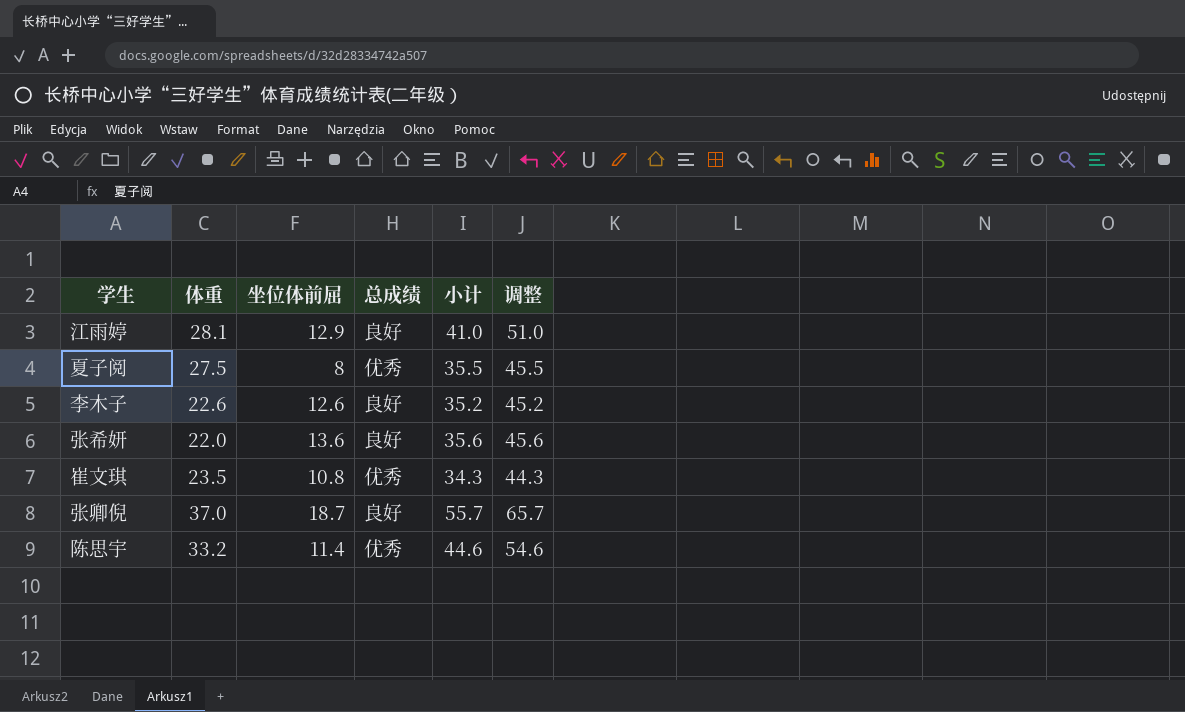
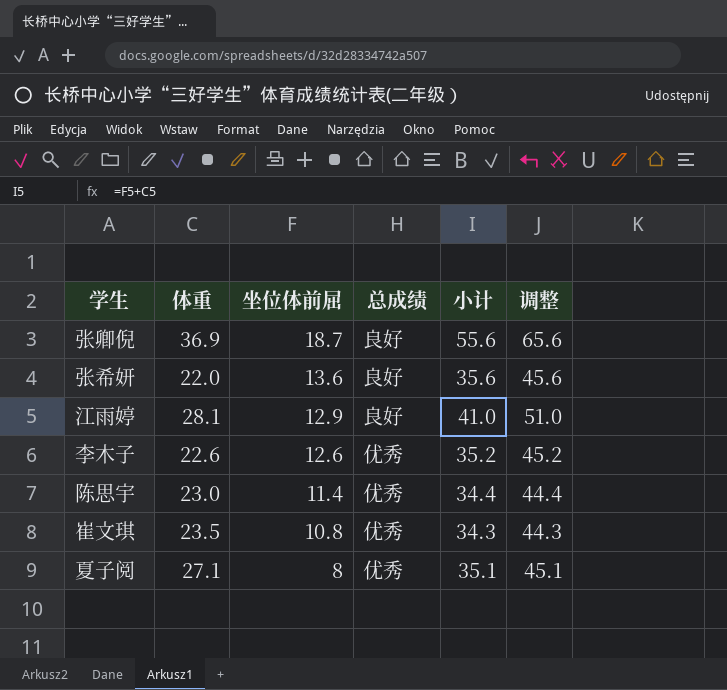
row order: none -> 坐位体前屈 descending
张卿倪 | 体重: 37.0 -> 36.9
张卿倪 | 小计: 55.7 -> 55.6
张卿倪 | 调整: 65.7 -> 65.6
李木子 | 总成绩: 良好 -> 优秀
陈思宇 | 体重: 33.2 -> 23.0
陈思宇 | 小计: 44.6 -> 34.4
陈思宇 | 调整: 54.6 -> 44.4
夏子阅 | 体重: 27.5 -> 27.1
夏子阅 | 小计: 35.5 -> 35.1
夏子阅 | 调整: 45.5 -> 45.1

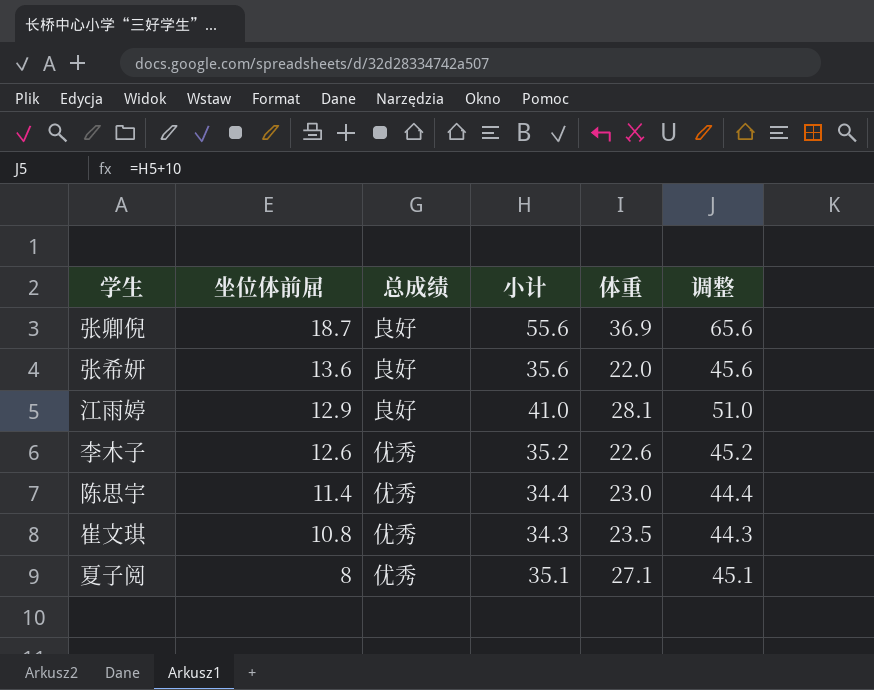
column 体重 | position: 2 -> 5

